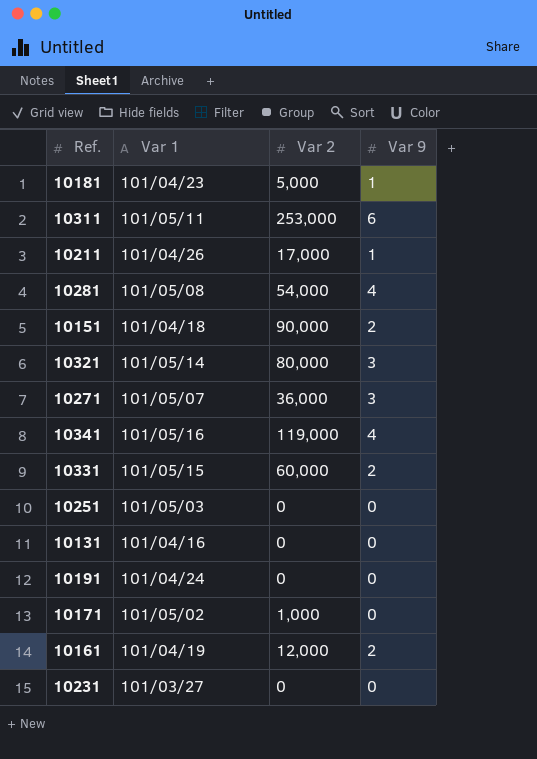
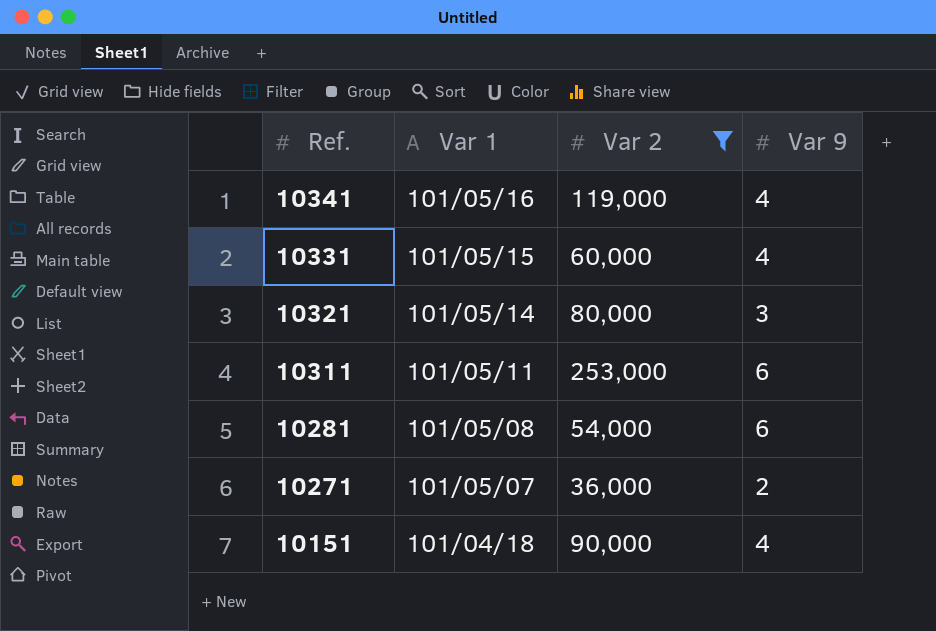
filter: none -> Var 2 >= 36,000
row order: none -> Ref. descending
10331 | Var 9: 2 -> 4
10281 | Var 9: 4 -> 6
10271 | Var 9: 3 -> 2
10151 | Var 9: 2 -> 4

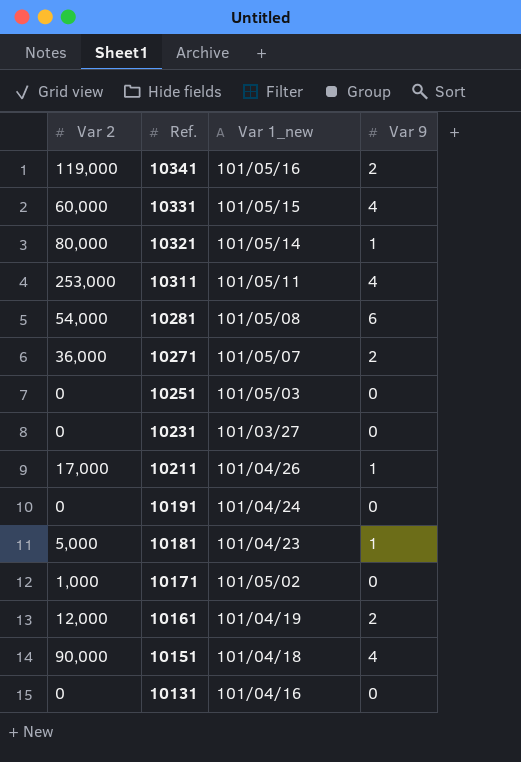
filter: Var 2 >= 36,000 -> none
column Var 2 | position: 3 -> 1
column name: Var 1 -> Var 1_new
10341 | Var 9: 4 -> 2
10321 | Var 9: 3 -> 1
10311 | Var 9: 6 -> 4

